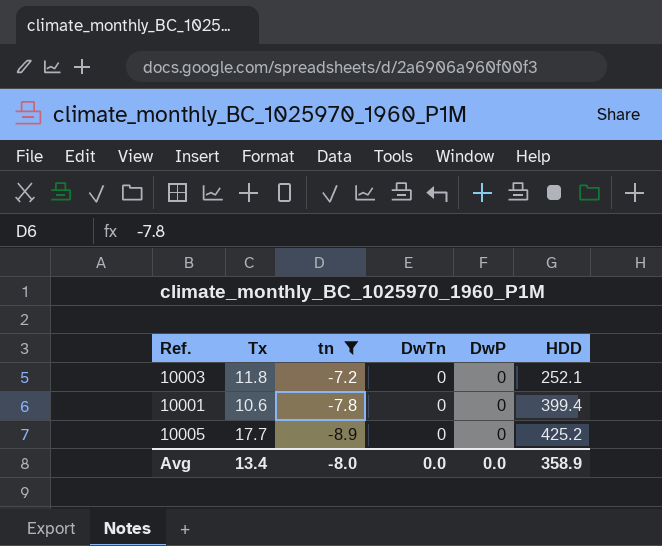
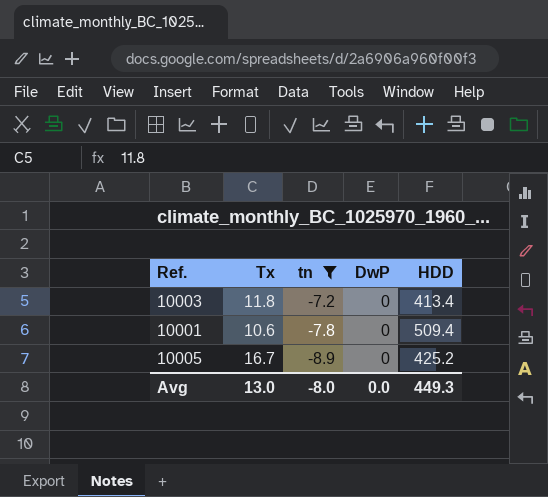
column DwTn | position: 4 -> none
10003 | HDD: 252.1 -> 413.4
10001 | HDD: 399.4 -> 509.4
10005 | Tx: 17.7 -> 16.7
Avg | Tx: 13.4 -> 13.0
Avg | HDD: 358.9 -> 449.3

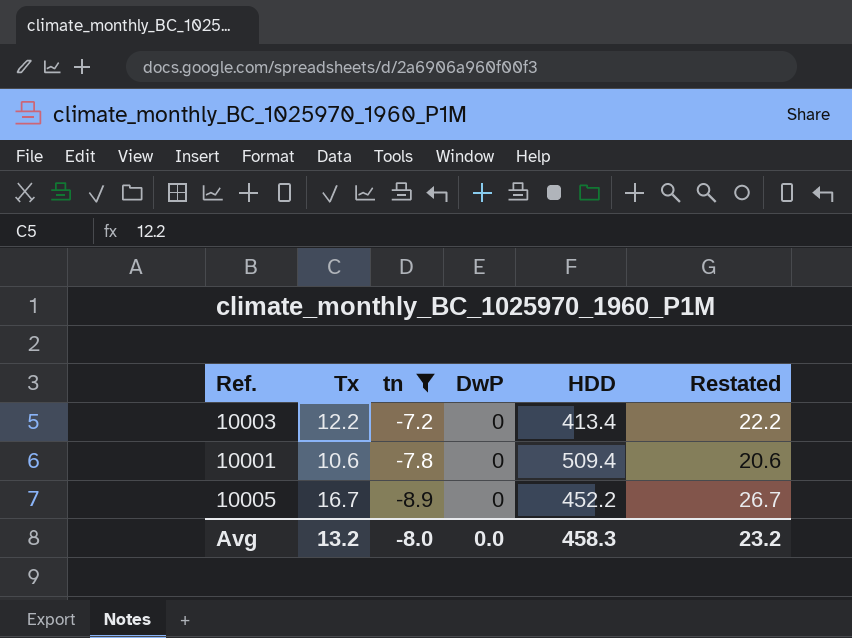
column Restated | formula: none -> [Tx] + 10
10003 | Tx: 11.8 -> 12.2
10005 | HDD: 425.2 -> 452.2
Avg | Tx: 13.0 -> 13.2
Avg | HDD: 449.3 -> 458.3

